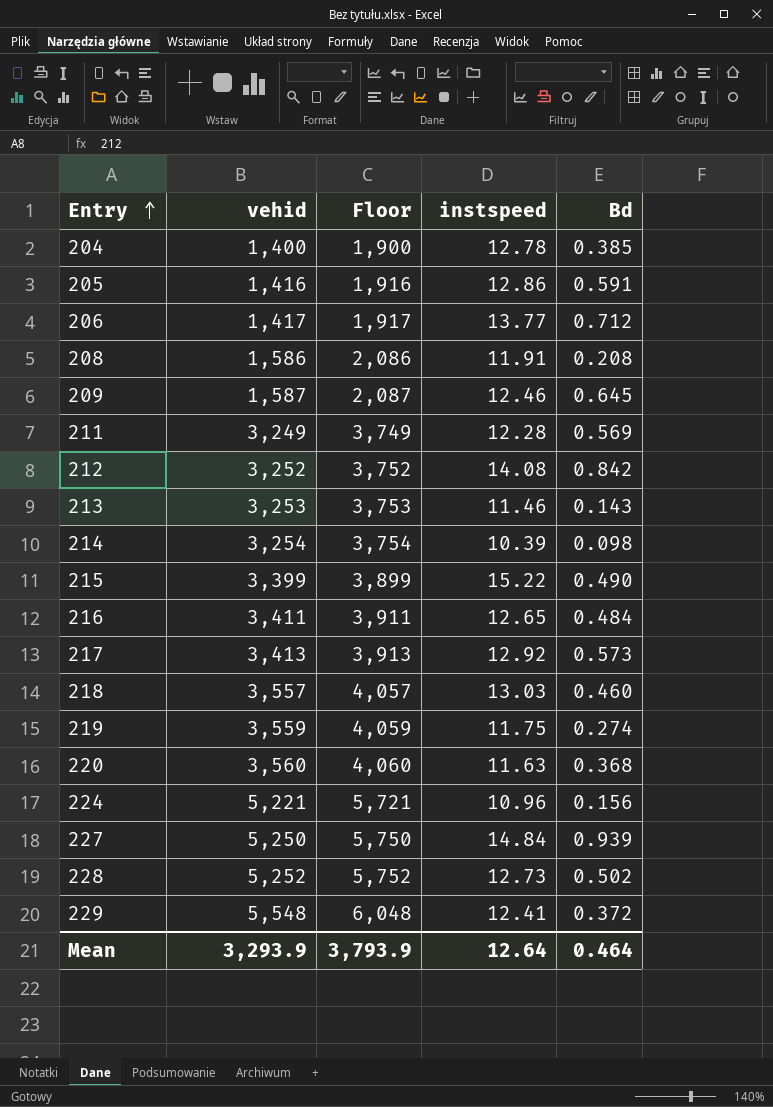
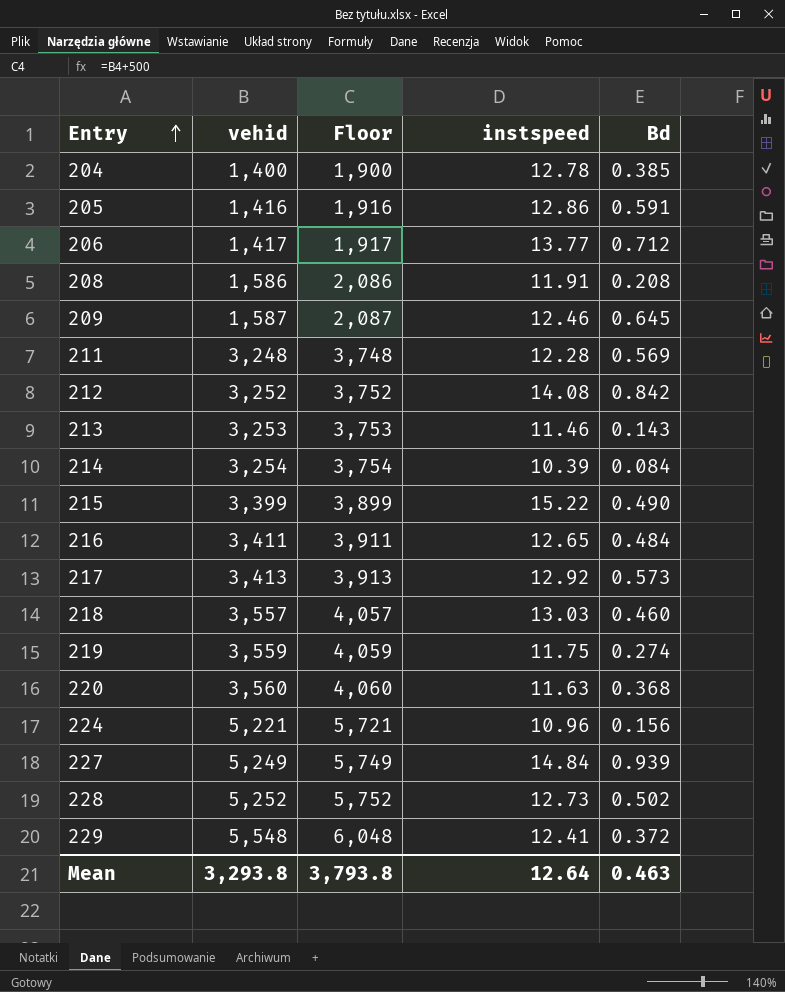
211 | vehid: 3,249 -> 3,248
211 | Floor: 3,749 -> 3,748
214 | Bd: 0.098 -> 0.084
227 | vehid: 5,250 -> 5,249
227 | Floor: 5,750 -> 5,749
Mean | vehid: 3,293.9 -> 3,293.8
Mean | Floor: 3,793.9 -> 3,793.8
Mean | Bd: 0.464 -> 0.463

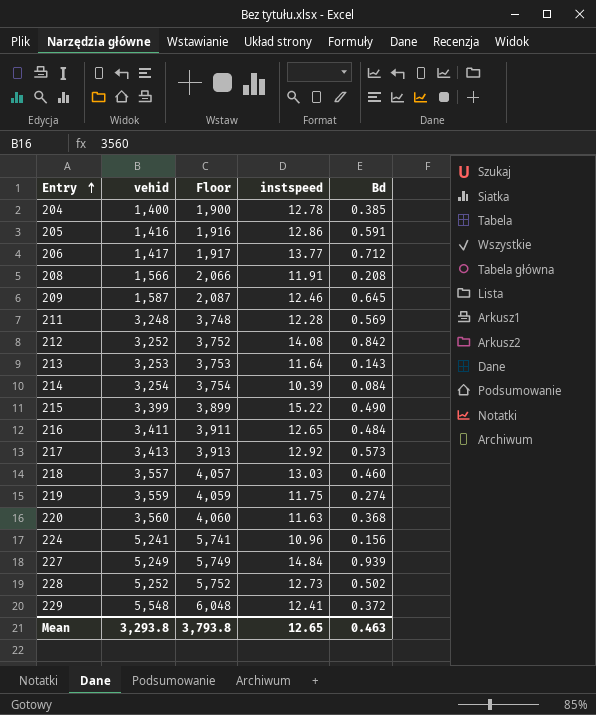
208 | vehid: 1,586 -> 1,566
208 | Floor: 2,086 -> 2,066
213 | instspeed: 11.46 -> 11.64
224 | vehid: 5,221 -> 5,241
224 | Floor: 5,721 -> 5,741
Mean | instspeed: 12.64 -> 12.65

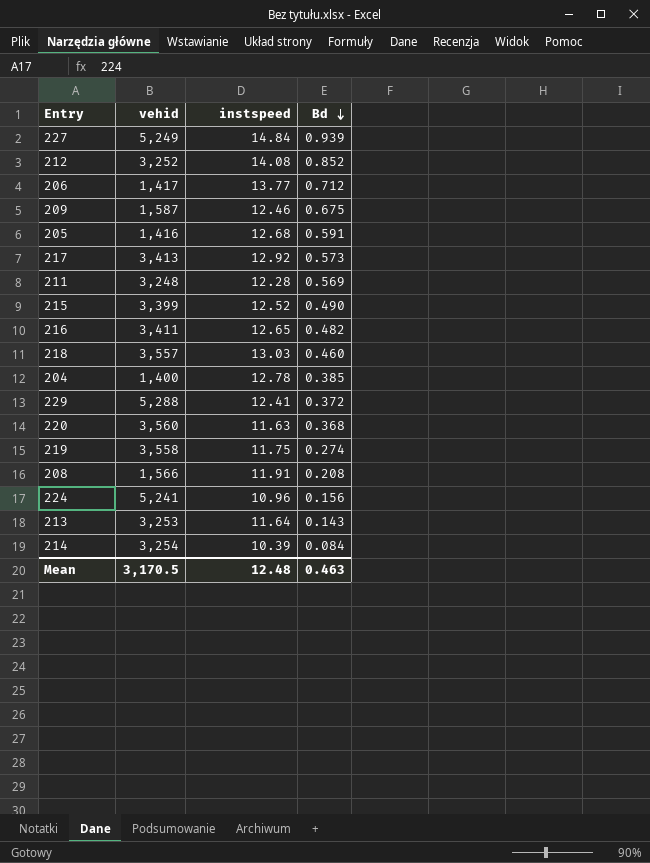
row order: Entry ascending -> Bd descending
column Floor | formula: [vehid] + 500 -> none
row 228: 5,252 | 5,752 | 12.73 | 0.502 -> none
212 | Bd: 0.842 -> 0.852
209 | Bd: 0.645 -> 0.675
205 | instspeed: 12.86 -> 12.68
215 | instspeed: 15.22 -> 12.52
216 | Bd: 0.484 -> 0.482
229 | vehid: 5,548 -> 5,288
219 | vehid: 3,559 -> 3,558
Mean | vehid: 3,293.8 -> 3,170.5
Mean | instspeed: 12.65 -> 12.48

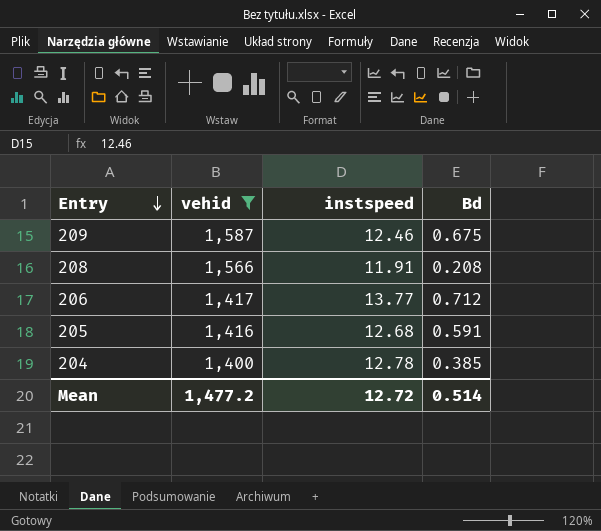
filter: none -> vehid <= 1,587
row order: Bd descending -> Entry descending
Mean | vehid: 3,170.5 -> 1,477.2
Mean | instspeed: 12.48 -> 12.72
Mean | Bd: 0.463 -> 0.514

